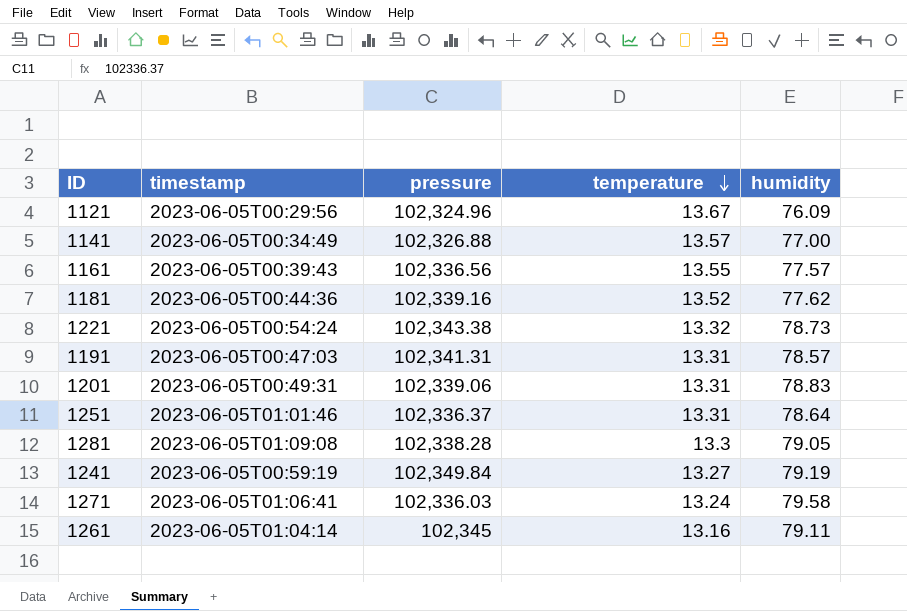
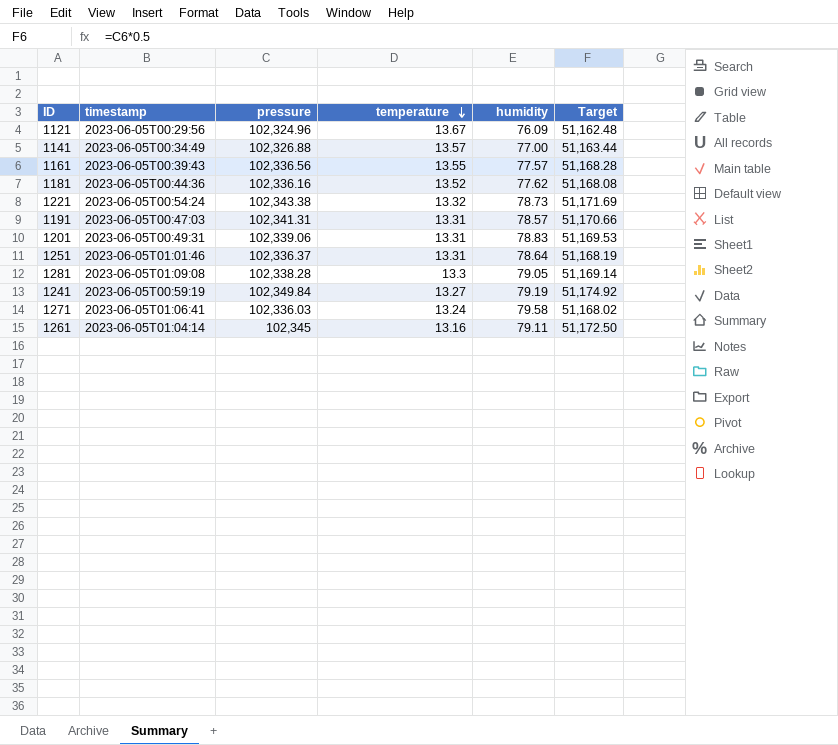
column Target | formula: none -> [pressure] * 0.5
1181 | pressure: 102,339.16 -> 102,336.16

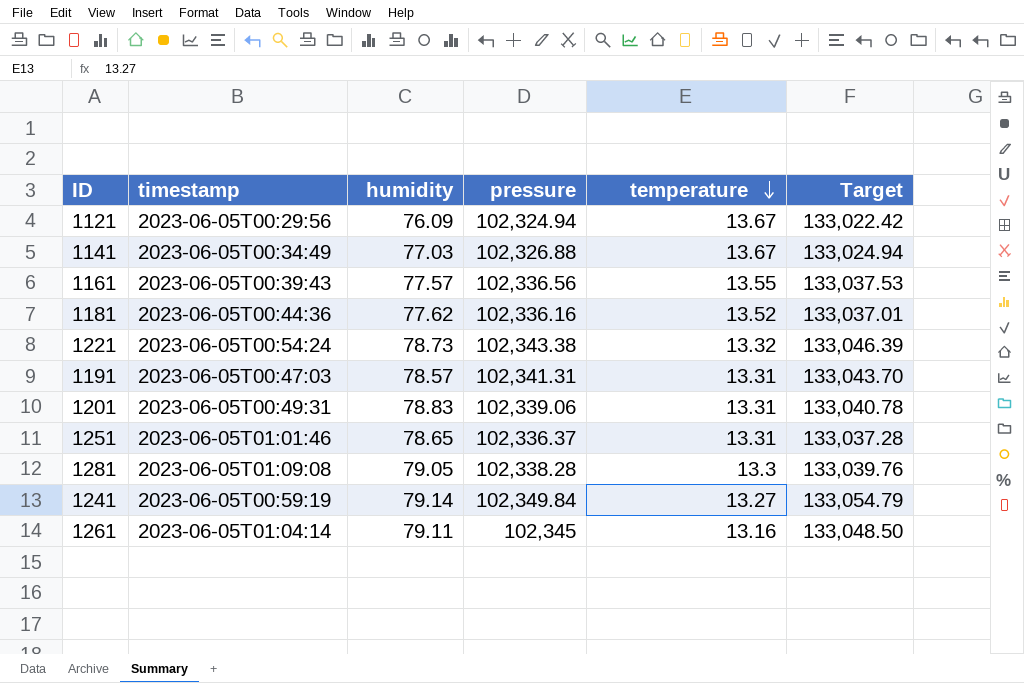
column humidity | position: 5 -> 3
column Target | formula: [pressure] * 0.5 -> [pressure] * 1.3
row 1271: 2023-06-05T01:06:41 | 102,336.03 | 13.24 | 79.58 | 51,168.02 -> none
1121 | pressure: 102,324.96 -> 102,324.94
1141 | humidity: 77.00 -> 77.03
1141 | temperature: 13.57 -> 13.67
1251 | humidity: 78.64 -> 78.65
1241 | humidity: 79.19 -> 79.14

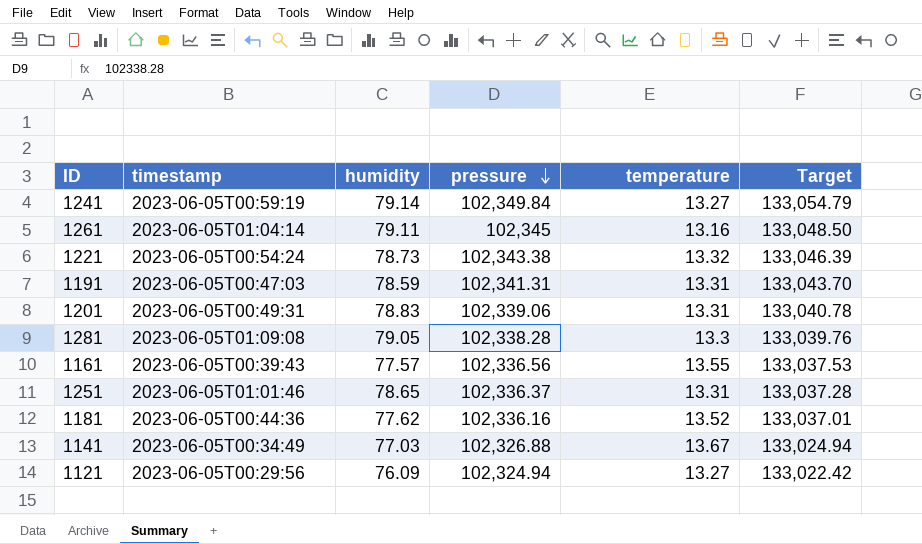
row order: temperature descending -> pressure descending
1191 | humidity: 78.57 -> 78.59
1121 | temperature: 13.67 -> 13.27

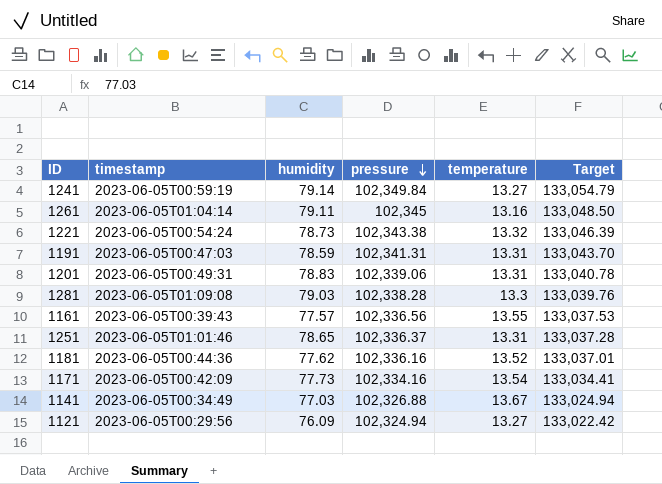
1281 | humidity: 79.05 -> 79.03
row 1171: none -> 2023-06-05T00:42:09 | 77.73 | 102,334.16 | 13.54 | 133,034.41

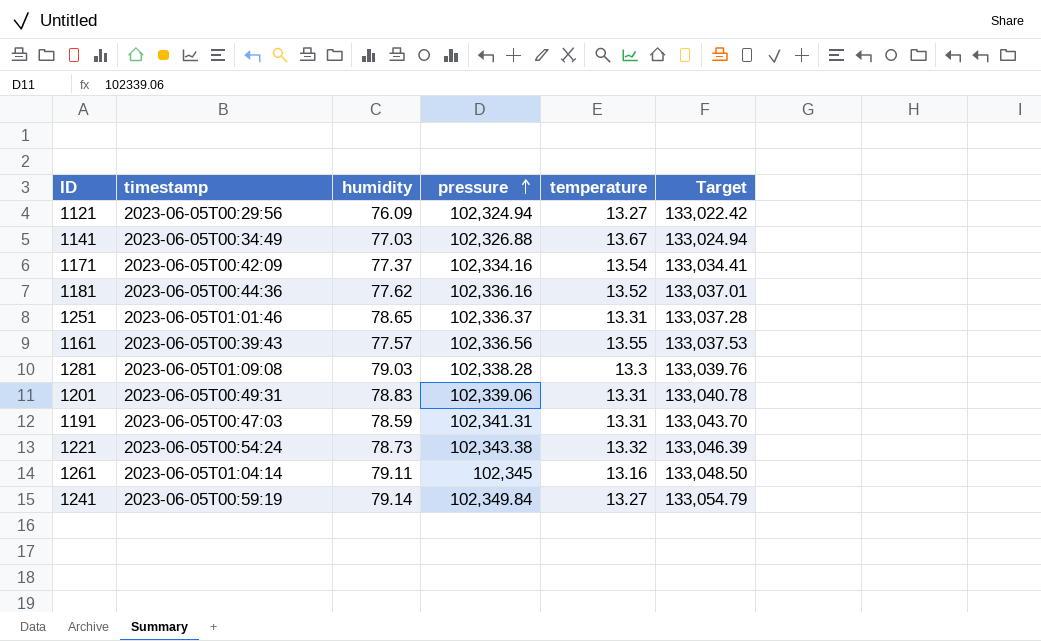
row order: pressure descending -> pressure ascending
1171 | humidity: 77.73 -> 77.37

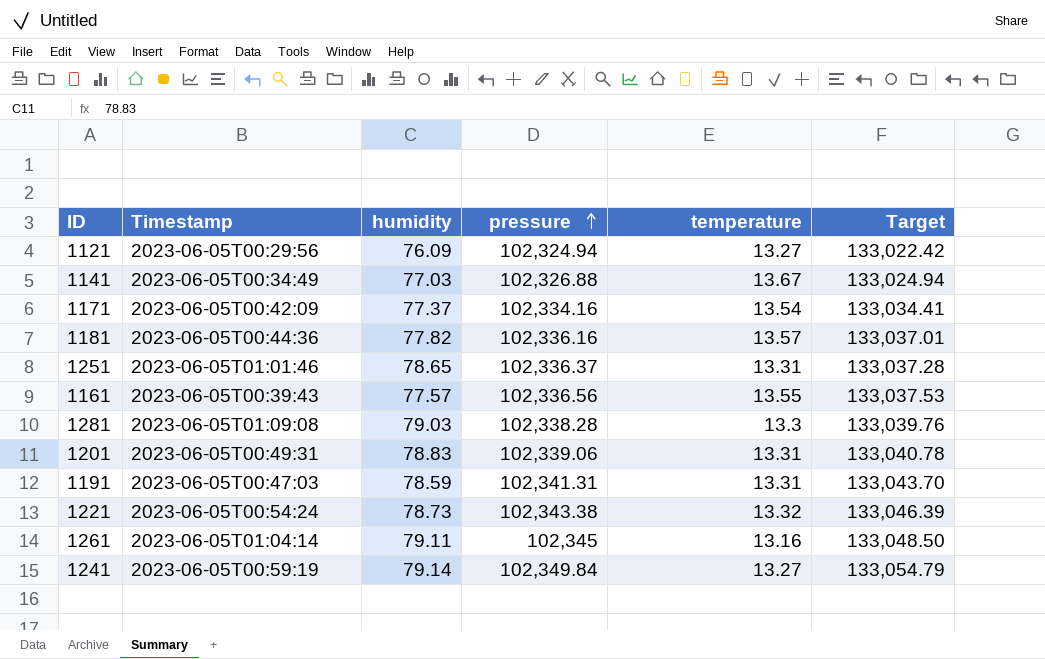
column name: timestamp -> Timestamp
1181 | humidity: 77.62 -> 77.82
1181 | temperature: 13.52 -> 13.57

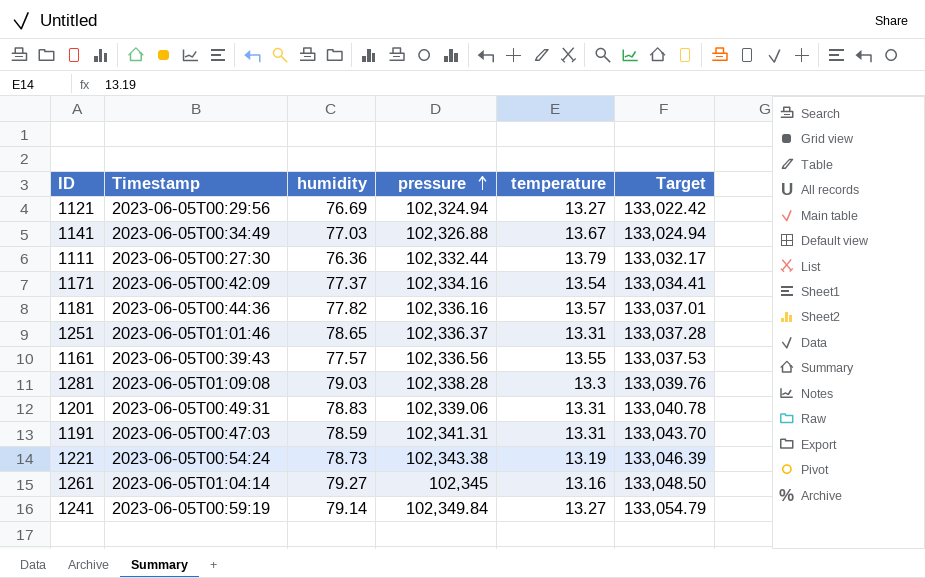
1121 | humidity: 76.09 -> 76.69
row 1111: none -> 2023-06-05T00:27:30 | 76.36 | 102,332.44 | 13.79 | 133,032.17
1221 | temperature: 13.32 -> 13.19
1261 | humidity: 79.11 -> 79.27

